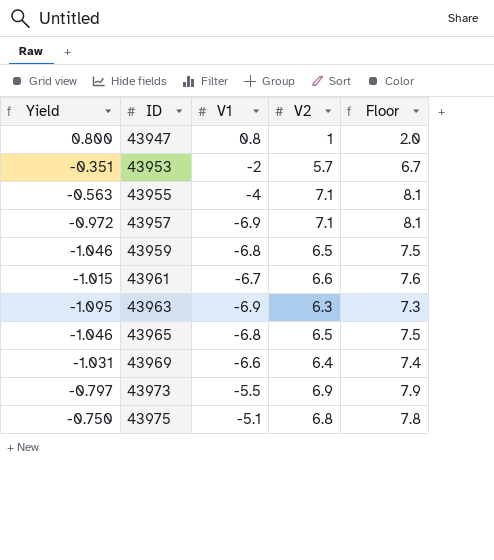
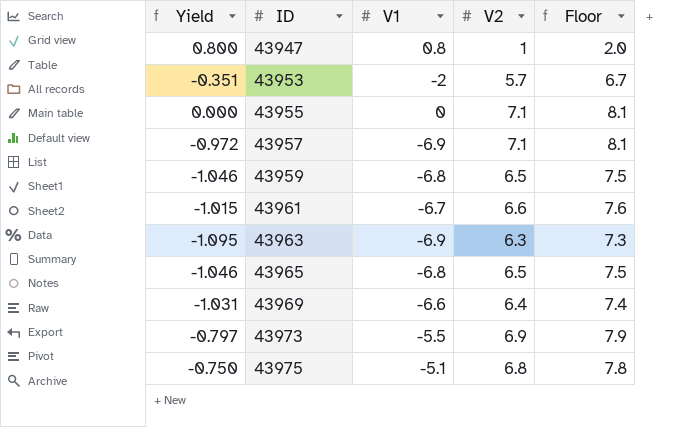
43955 | Yield: -0.563 -> 0.000
43955 | V1: -4 -> 0

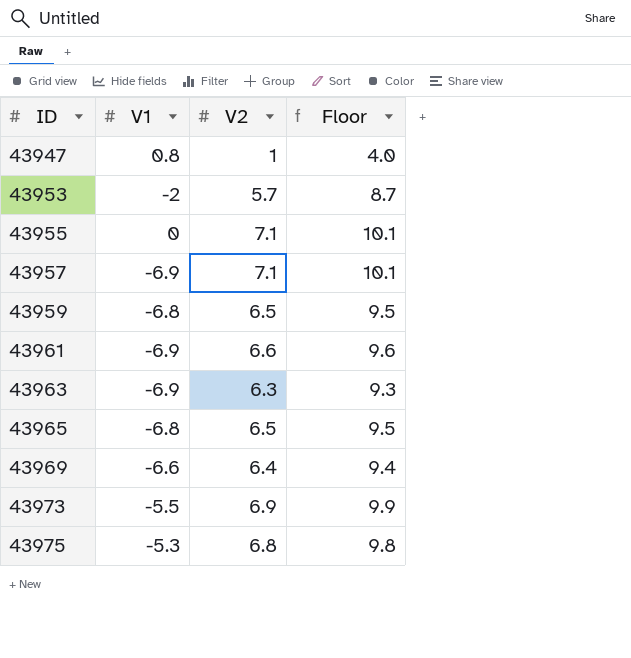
column Yield | formula: [V1] / [V2] -> none
column Floor | formula: [V2] + 1 -> [V2] + 3
43961 | V1: -6.7 -> -6.9
43975 | V1: -5.1 -> -5.3

